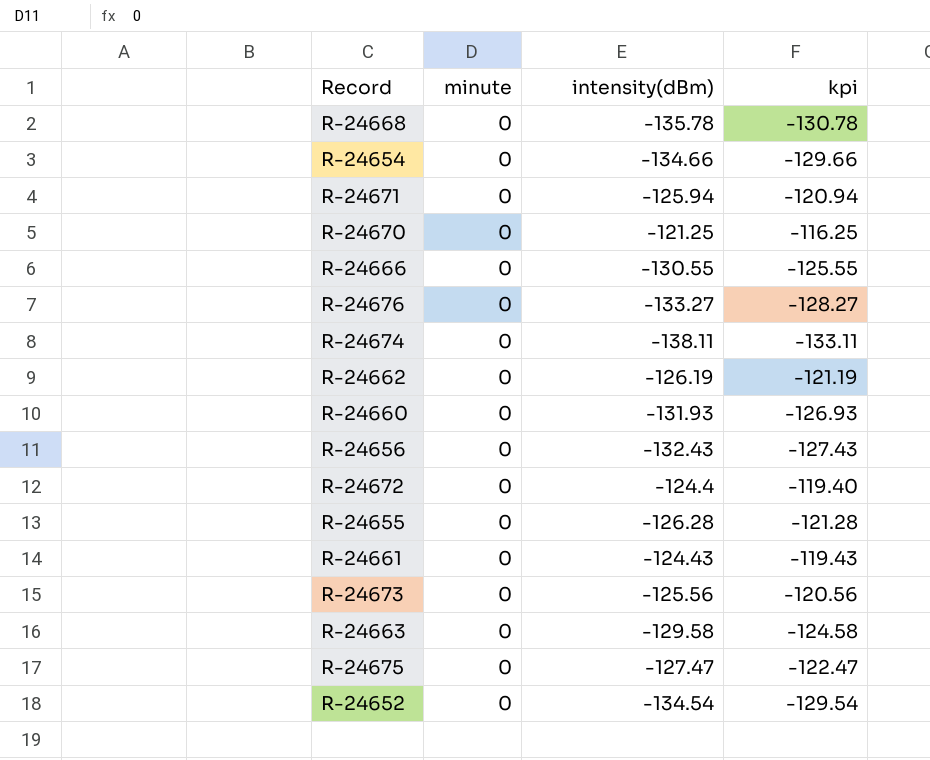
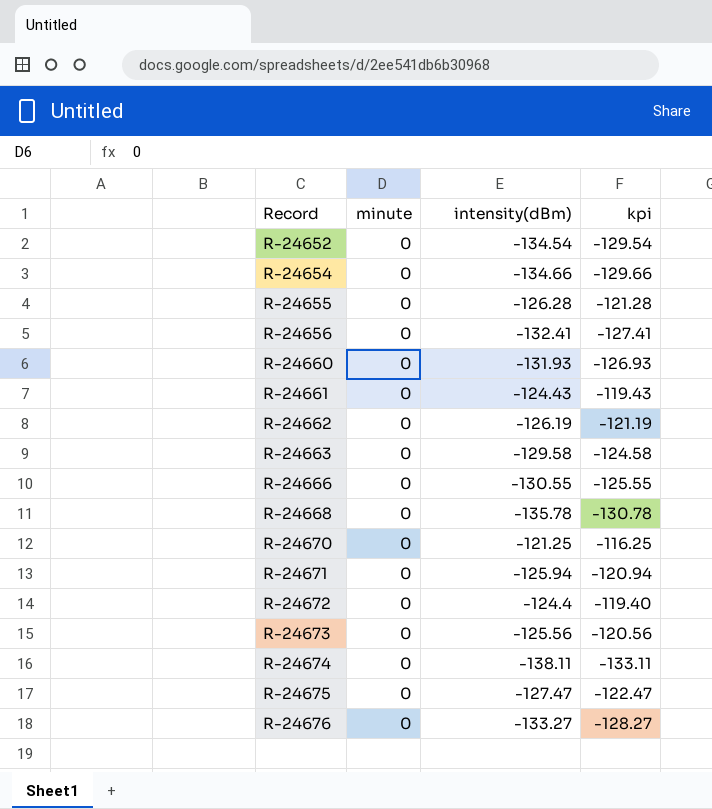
row order: none -> Record ascending
R-24656 | intensity(dBm): -132.43 -> -132.41
R-24656 | kpi: -127.43 -> -127.41

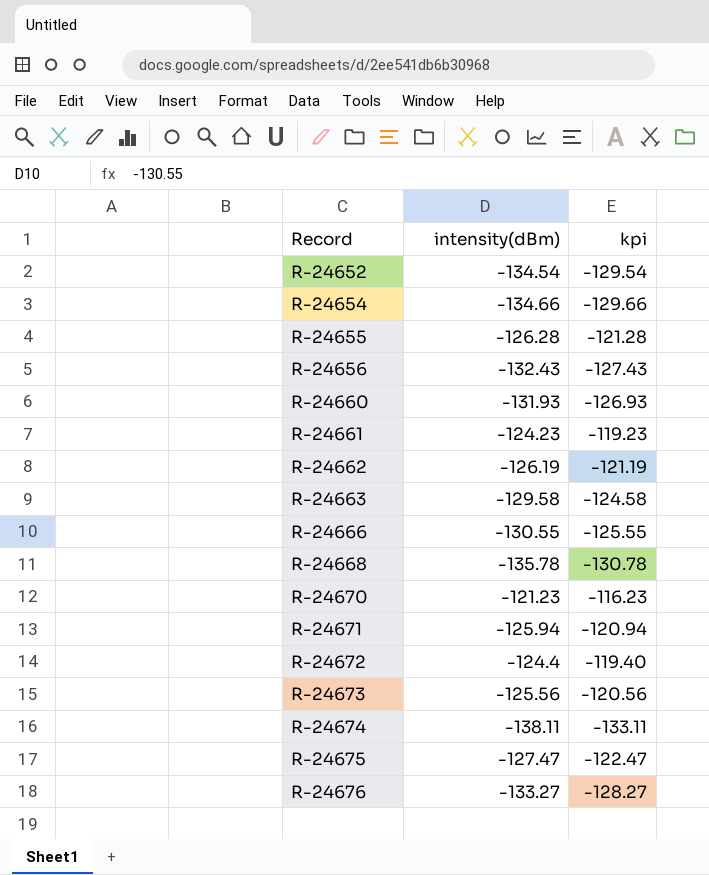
column minute | position: 2 -> none
R-24656 | intensity(dBm): -132.41 -> -132.43
R-24656 | kpi: -127.41 -> -127.43
R-24661 | intensity(dBm): -124.43 -> -124.23
R-24661 | kpi: -119.43 -> -119.23
R-24670 | intensity(dBm): -121.25 -> -121.23
R-24670 | kpi: -116.25 -> -116.23

